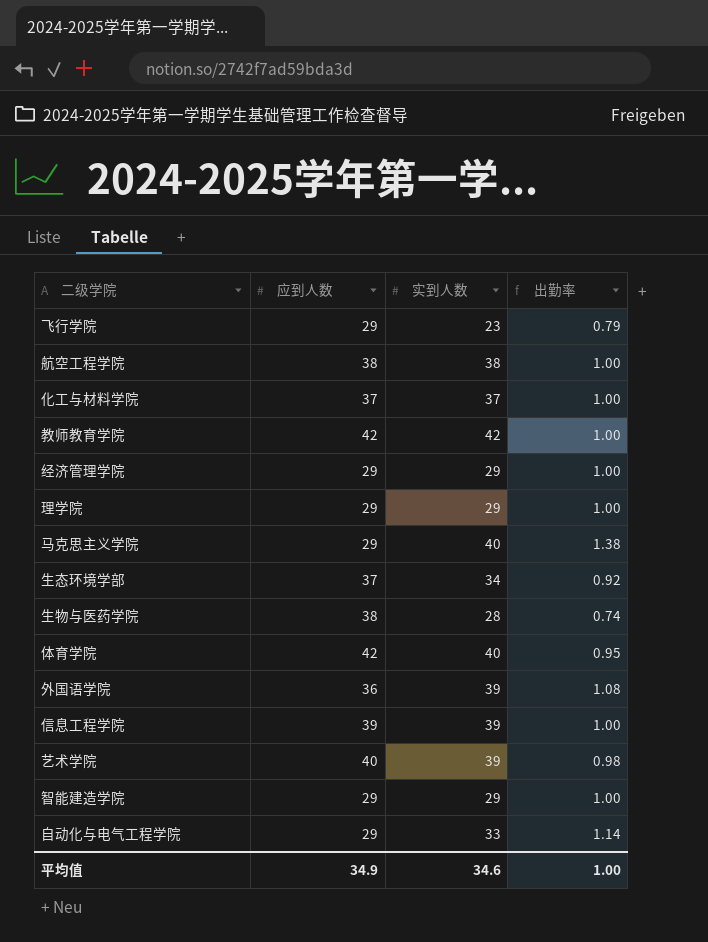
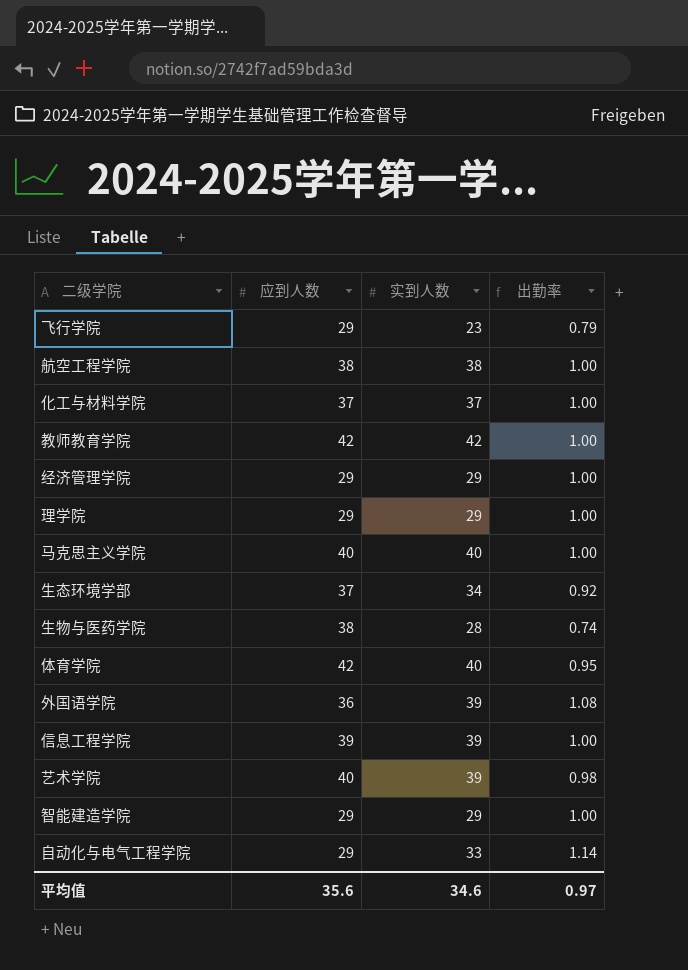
马克思主义学院 | 应到人数: 29 -> 40
马克思主义学院 | 出勤率: 1.38 -> 1.00
平均值 | 应到人数: 34.9 -> 35.6
平均值 | 出勤率: 1.00 -> 0.97

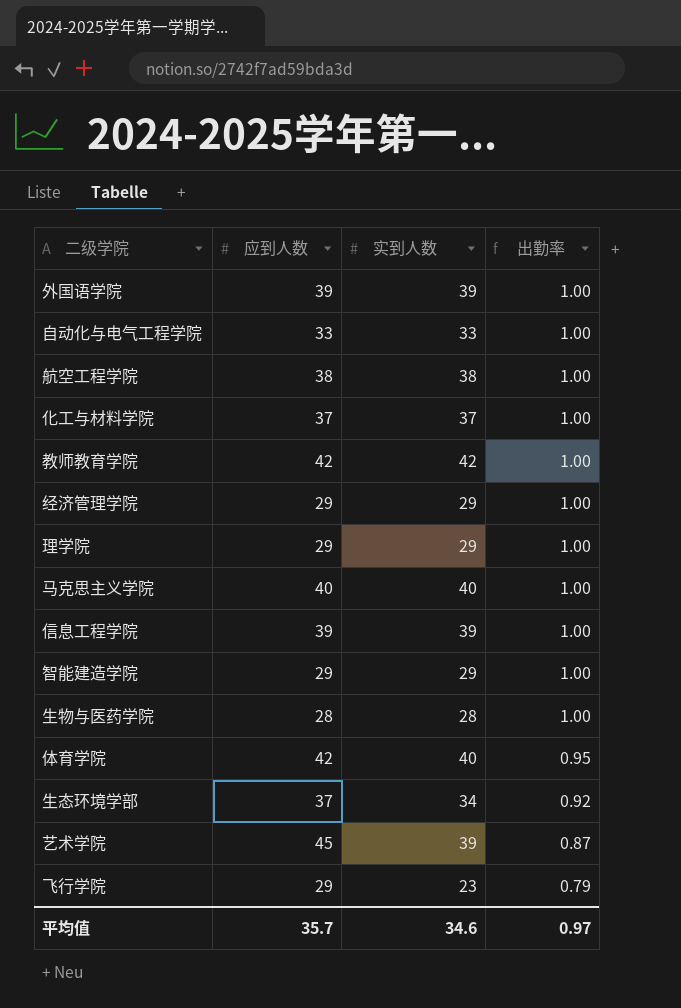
row order: none -> 出勤率 descending
外国语学院 | 应到人数: 36 -> 39
外国语学院 | 出勤率: 1.08 -> 1.00
自动化与电气工程学院 | 应到人数: 29 -> 33
自动化与电气工程学院 | 出勤率: 1.14 -> 1.00
生物与医药学院 | 应到人数: 38 -> 28
生物与医药学院 | 出勤率: 0.74 -> 1.00
艺术学院 | 应到人数: 40 -> 45
艺术学院 | 出勤率: 0.98 -> 0.87
平均值 | 应到人数: 35.6 -> 35.7

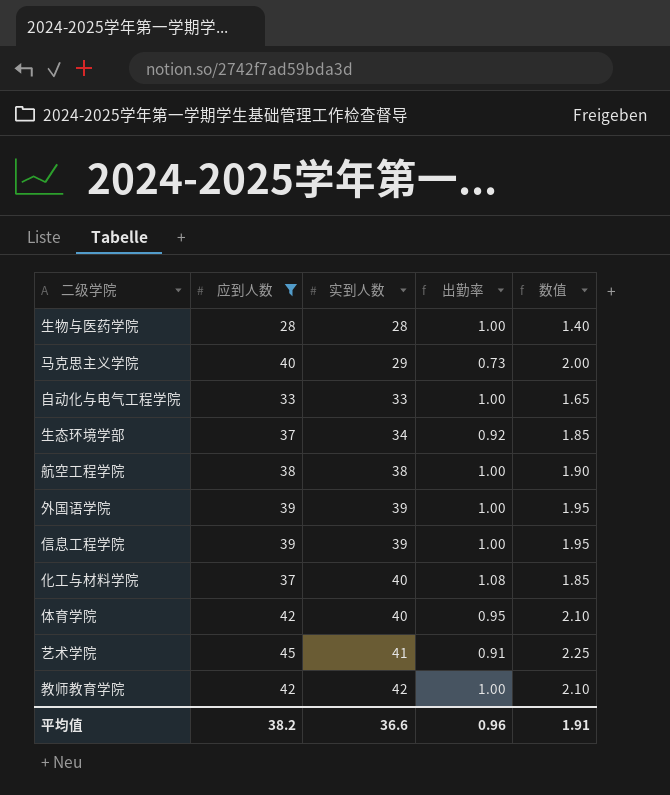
filter: none -> 应到人数 != 29
row order: 出勤率 descending -> 实到人数 ascending
column 数值 | formula: none -> [应到人数] * 0.05
马克思主义学院 | 实到人数: 40 -> 29
马克思主义学院 | 出勤率: 1.00 -> 0.73
化工与材料学院 | 实到人数: 37 -> 40
化工与材料学院 | 出勤率: 1.00 -> 1.08
艺术学院 | 实到人数: 39 -> 41
艺术学院 | 出勤率: 0.87 -> 0.91
平均值 | 应到人数: 35.7 -> 38.2
平均值 | 实到人数: 34.6 -> 36.6
平均值 | 出勤率: 0.97 -> 0.96

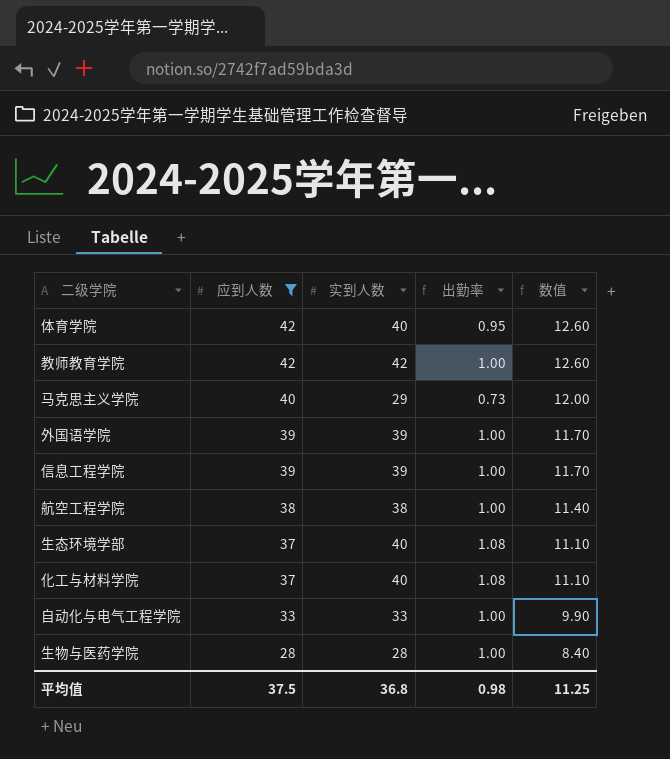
row order: 实到人数 ascending -> 应到人数 descending
column 数值 | formula: [应到人数] * 0.05 -> [应到人数] * 0.3
row 艺术学院: 45 | 41 | 0.91 | 2.25 -> none
生态环境学部 | 实到人数: 34 -> 40
生态环境学部 | 出勤率: 0.92 -> 1.08
平均值 | 应到人数: 38.2 -> 37.5
平均值 | 实到人数: 36.6 -> 36.8
平均值 | 出勤率: 0.96 -> 0.98
平均值 | 数值: 1.91 -> 11.25

